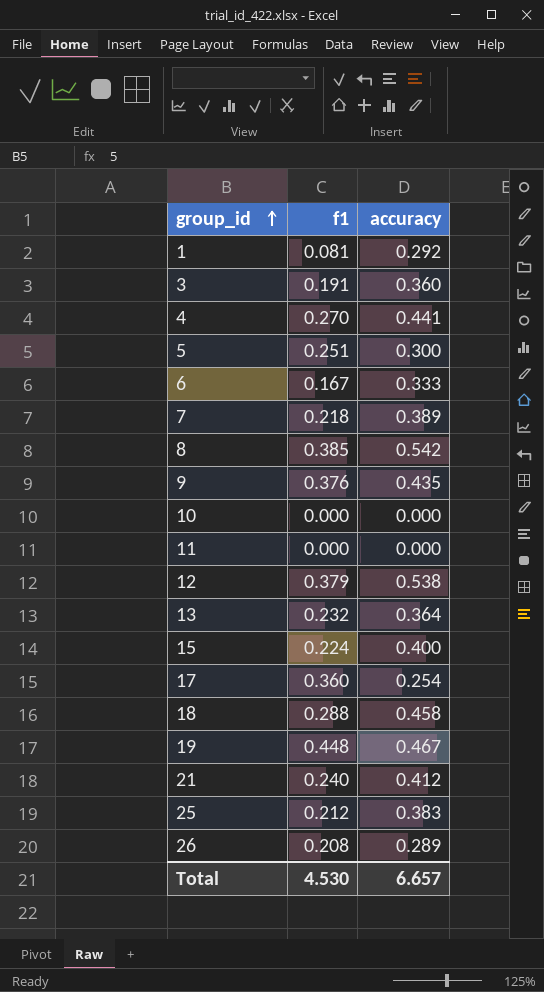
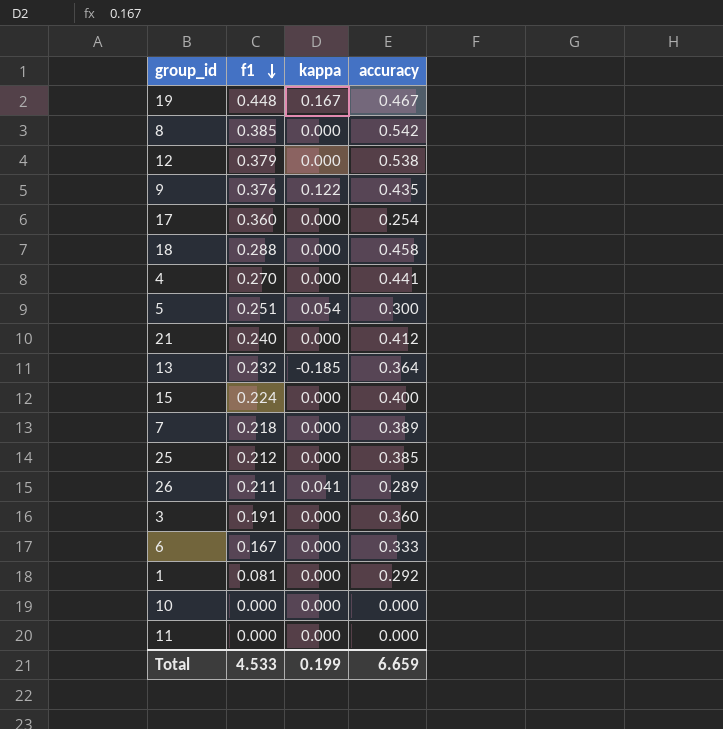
row order: group_id ascending -> f1 descending
column kappa | position: none -> 3
25 | accuracy: 0.383 -> 0.385
26 | f1: 0.208 -> 0.211
Total | f1: 4.530 -> 4.533
Total | accuracy: 6.657 -> 6.659

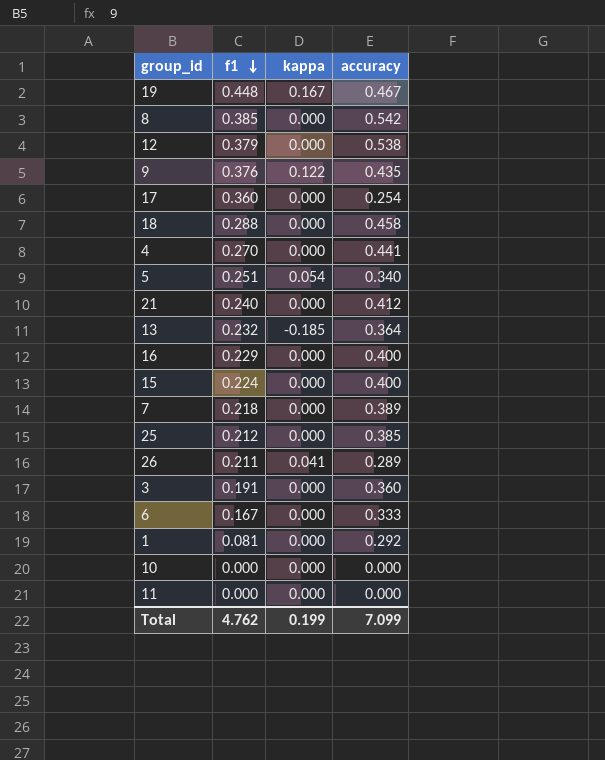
5 | accuracy: 0.300 -> 0.340
row 16: none -> 0.229 | 0.000 | 0.400
Total | f1: 4.533 -> 4.762
Total | accuracy: 6.659 -> 7.099

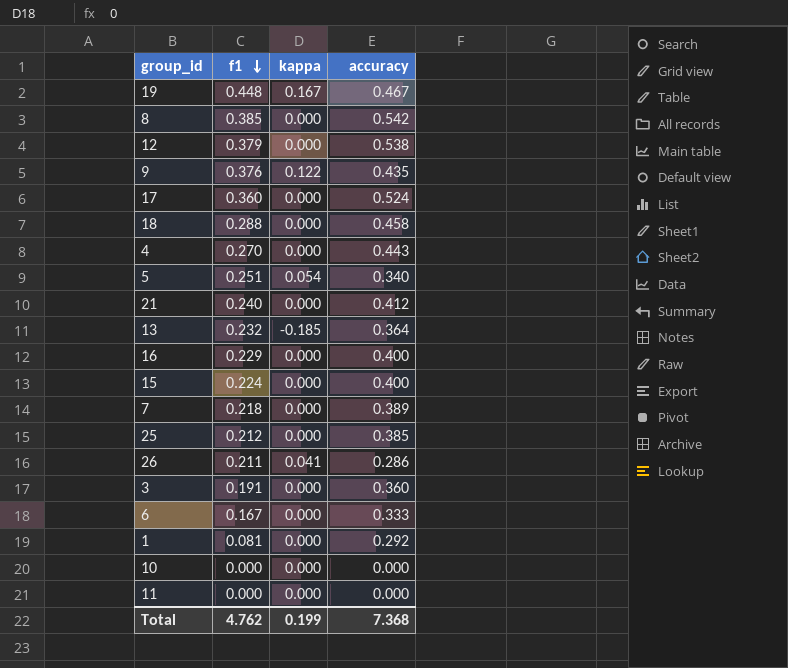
17 | accuracy: 0.254 -> 0.524
4 | accuracy: 0.441 -> 0.443
26 | accuracy: 0.289 -> 0.286
Total | accuracy: 7.099 -> 7.368

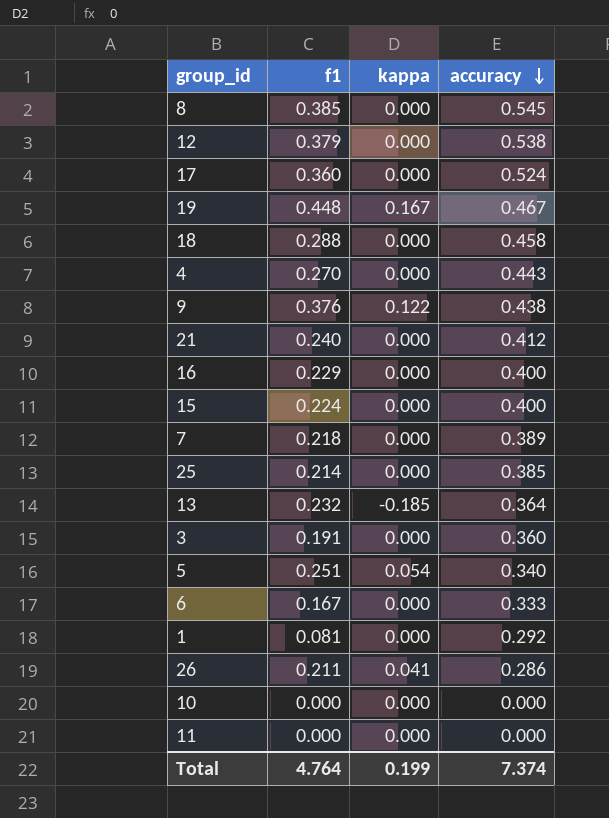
row order: f1 descending -> accuracy descending
8 | accuracy: 0.542 -> 0.545
9 | accuracy: 0.435 -> 0.438
25 | f1: 0.212 -> 0.214
Total | f1: 4.762 -> 4.764
Total | accuracy: 7.368 -> 7.374

